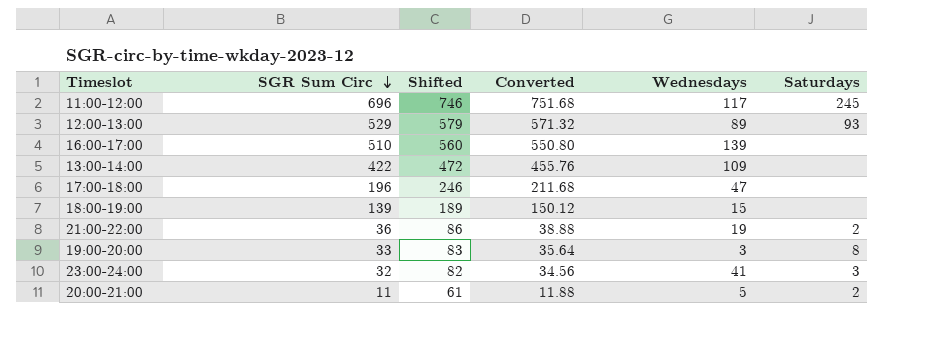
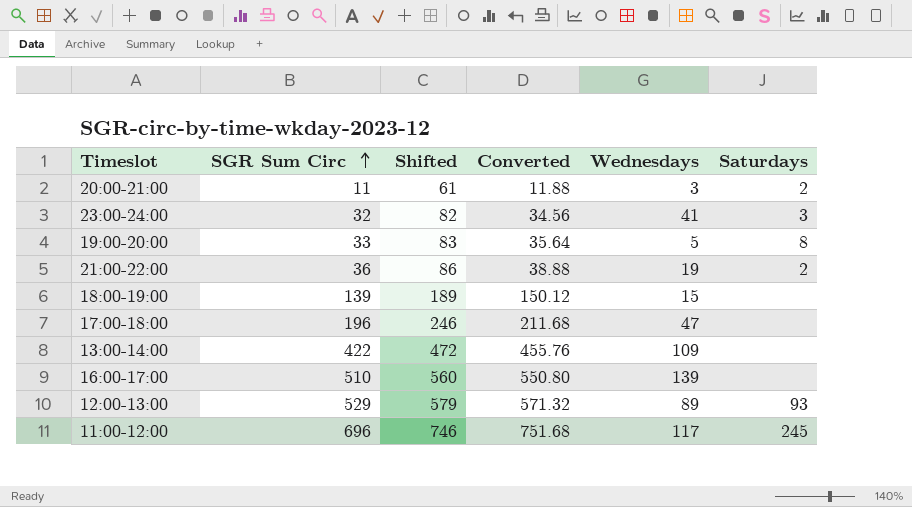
row order: SGR Sum Circ descending -> SGR Sum Circ ascending
20:00-21:00 | Wednesdays: 5 -> 3
19:00-20:00 | Wednesdays: 3 -> 5

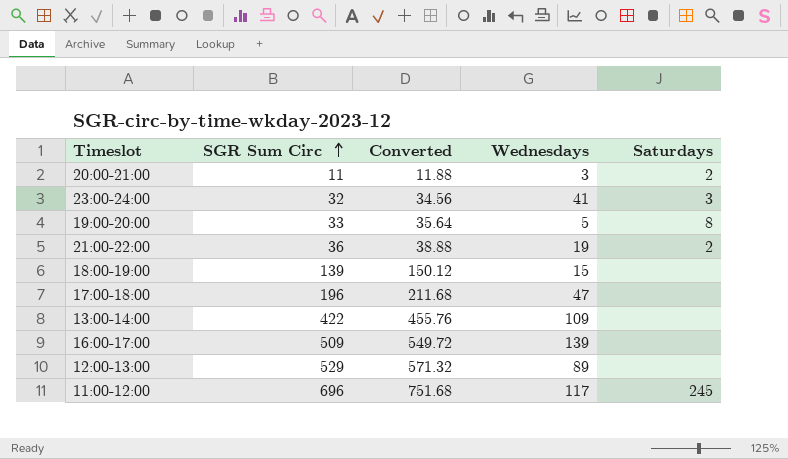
column Shifted | formula: [SGR Sum Circ] + 50 -> none
16:00-17:00 | SGR Sum Circ: 510 -> 509
16:00-17:00 | Converted: 550.80 -> 549.72
12:00-13:00 | Saturdays: 93 -> none

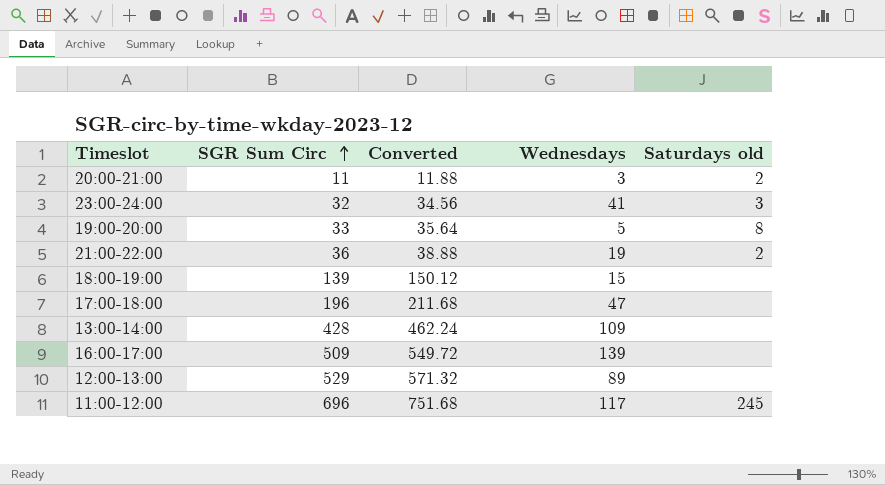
column name: Saturdays -> Saturdays old
13:00-14:00 | SGR Sum Circ: 422 -> 428
13:00-14:00 | Converted: 455.76 -> 462.24

